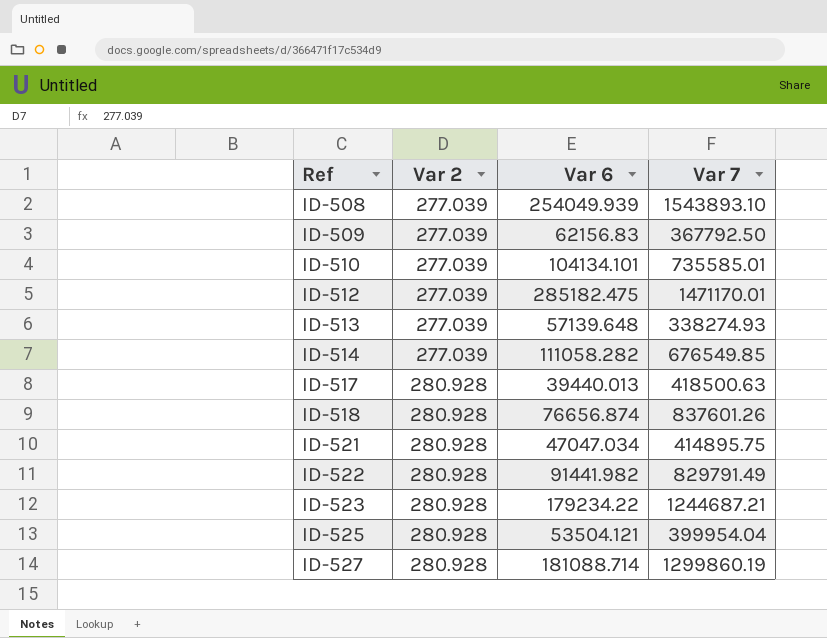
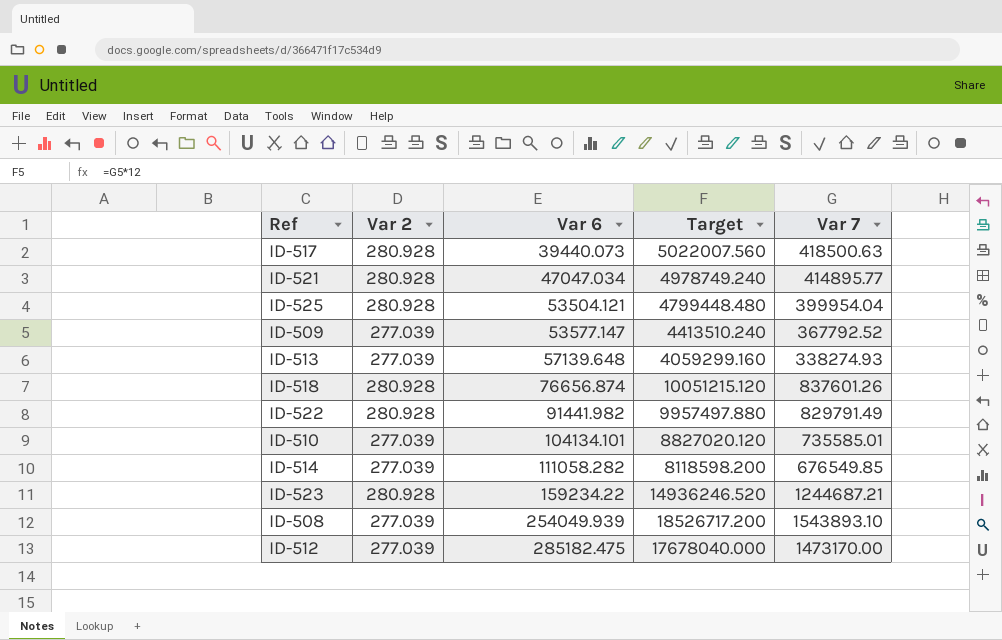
row order: Ref ascending -> Var 6 ascending
column Target | formula: none -> [Var 7] * 12
row ID-527: 280.928 | 181088.714 | 1299860.19 -> none
ID-517 | Var 6: 39440.013 -> 39440.073
ID-521 | Var 7: 414895.75 -> 414895.77
ID-509 | Var 6: 62156.83 -> 53577.147
ID-509 | Var 7: 367792.50 -> 367792.52
ID-523 | Var 6: 179234.22 -> 159234.22
ID-512 | Var 7: 1471170.01 -> 1473170.00

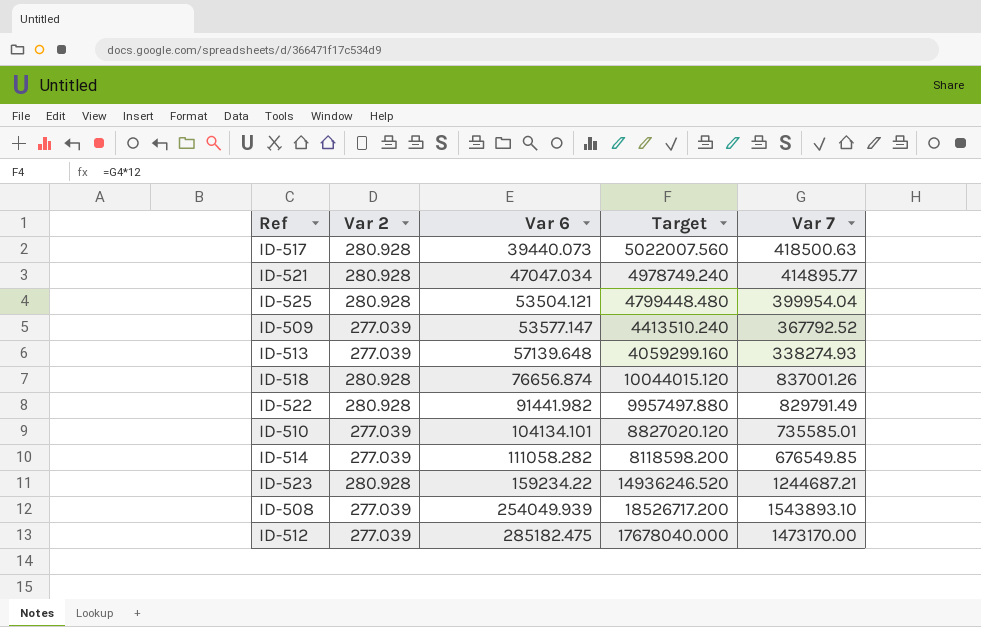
ID-518 | Target: 10051215.120 -> 10044015.120
ID-518 | Var 7: 837601.26 -> 837001.26

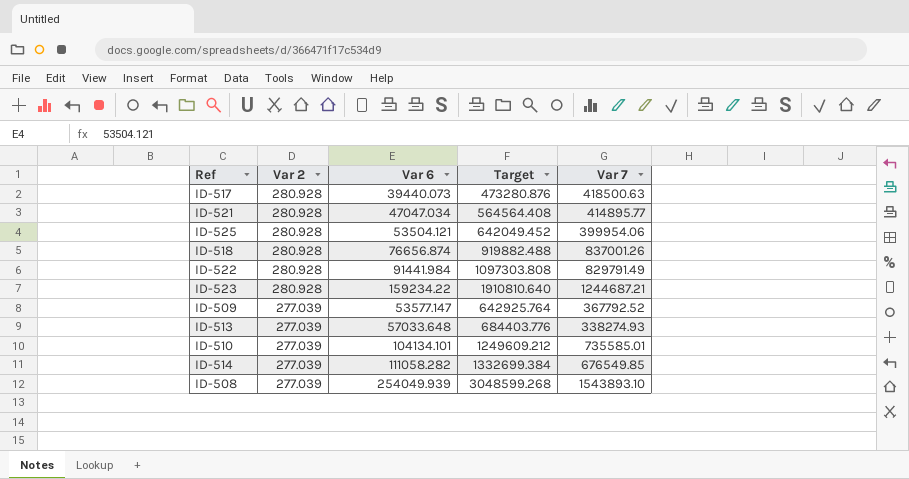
row order: Var 6 ascending -> Var 2 descending
column Target | formula: [Var 7] * 12 -> [Var 6] * 12
row ID-512: 277.039 | 285182.475 | 17678040.000 | 1473170.00 -> none
ID-525 | Var 7: 399954.04 -> 399954.06
ID-522 | Var 6: 91441.982 -> 91441.984
ID-513 | Var 6: 57139.648 -> 57033.648

